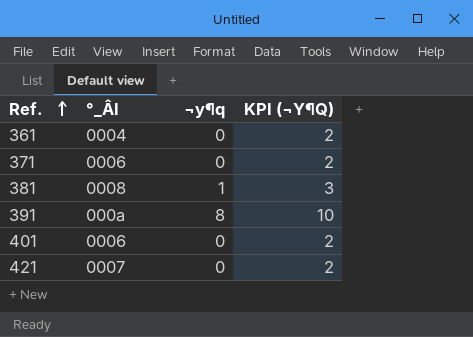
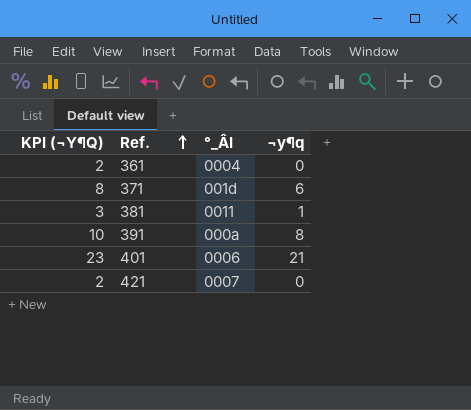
column KPI (¬Y¶Q) | position: 4 -> 1
371 | KPI (¬Y¶Q): 2 -> 8
371 | °_ÂI: 0006 -> 001d
371 | ¬y¶q: 0 -> 6
381 | °_ÂI: 0008 -> 0011
401 | KPI (¬Y¶Q): 2 -> 23
401 | ¬y¶q: 0 -> 21

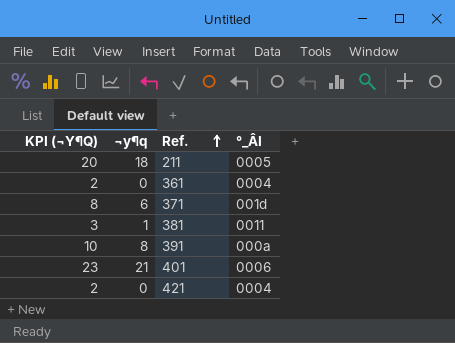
column ¬y¶q | position: 4 -> 2
row 211: none -> 20 | 18 | 0005
421 | °_ÂI: 0007 -> 0004

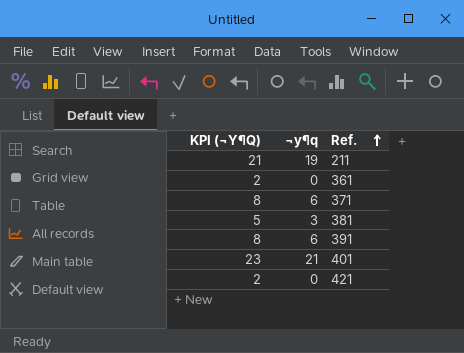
column °_ÂI | position: 4 -> none
211 | KPI (¬Y¶Q): 20 -> 21
211 | ¬y¶q: 18 -> 19
381 | KPI (¬Y¶Q): 3 -> 5
381 | ¬y¶q: 1 -> 3
391 | KPI (¬Y¶Q): 10 -> 8
391 | ¬y¶q: 8 -> 6

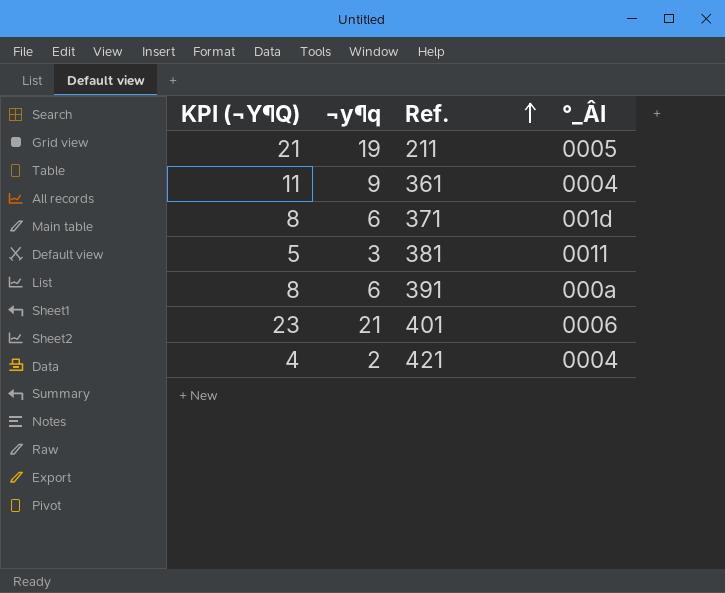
column °_ÂI | position: none -> 4
361 | KPI (¬Y¶Q): 2 -> 11
361 | ¬y¶q: 0 -> 9
421 | KPI (¬Y¶Q): 2 -> 4
421 | ¬y¶q: 0 -> 2

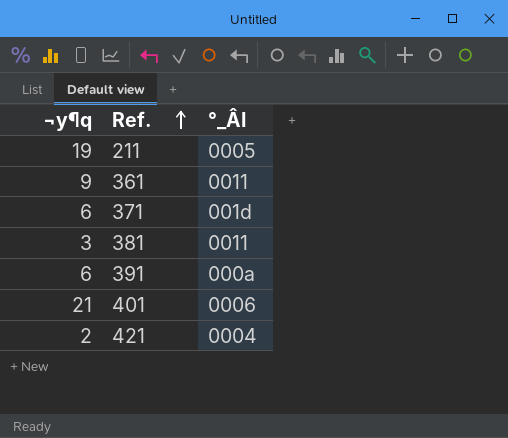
column KPI (¬Y¶Q) | formula: [¬y¶q] + 2 -> none
361 | °_ÂI: 0004 -> 0011

